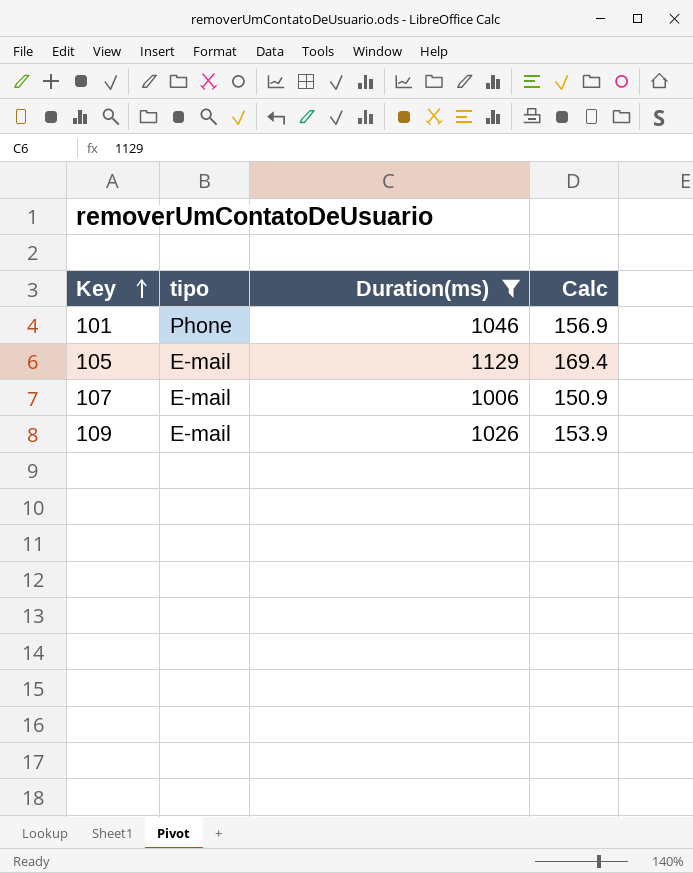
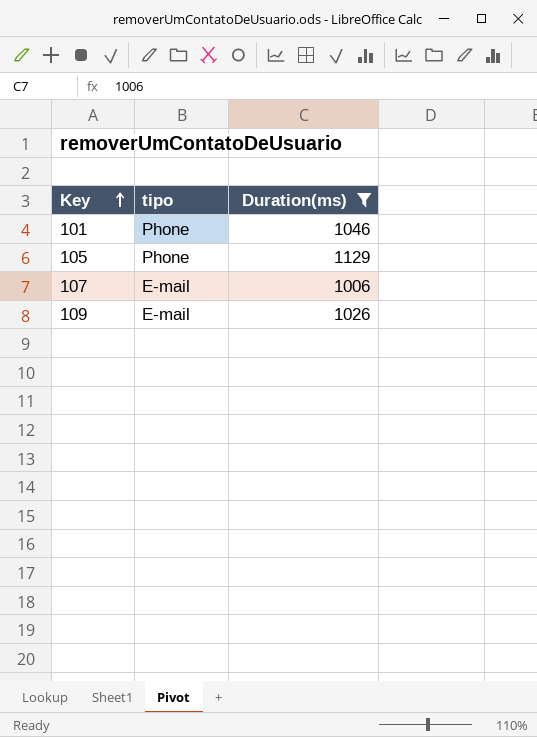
column Calc | formula: [Duration(ms)] * 0.15 -> none
105 | tipo: E-mail -> Phone

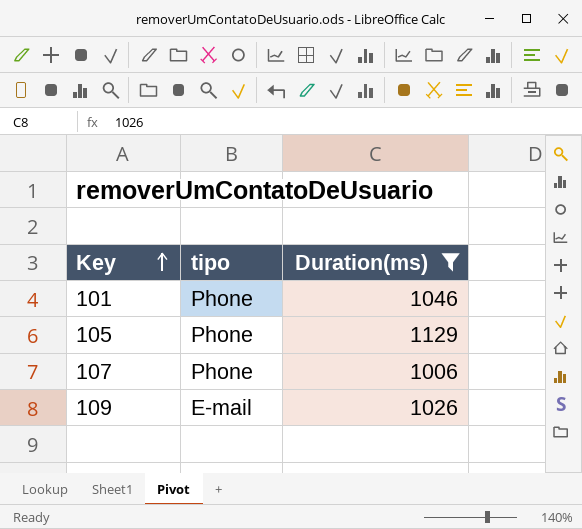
107 | tipo: E-mail -> Phone

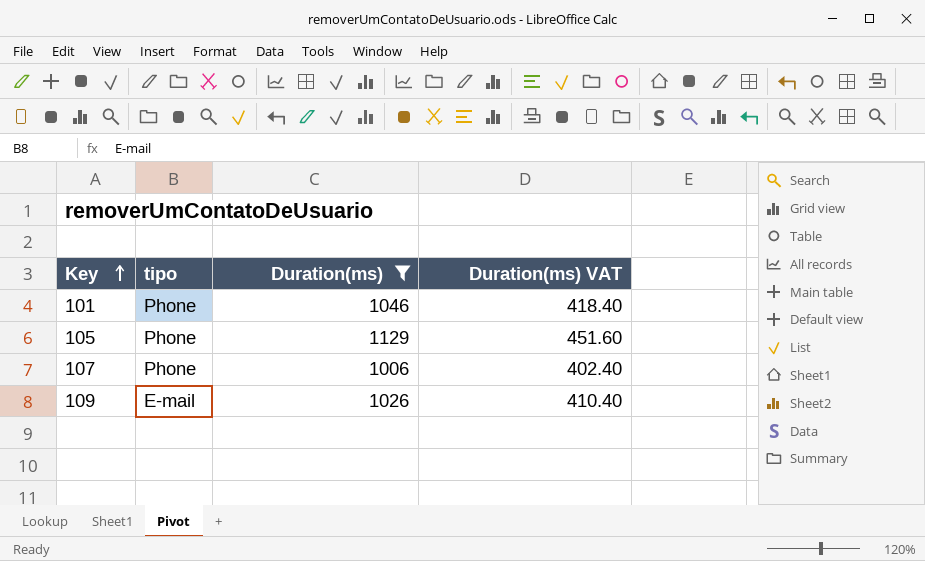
column Duration(ms) VAT | formula: none -> [Duration(ms)] * 0.4

